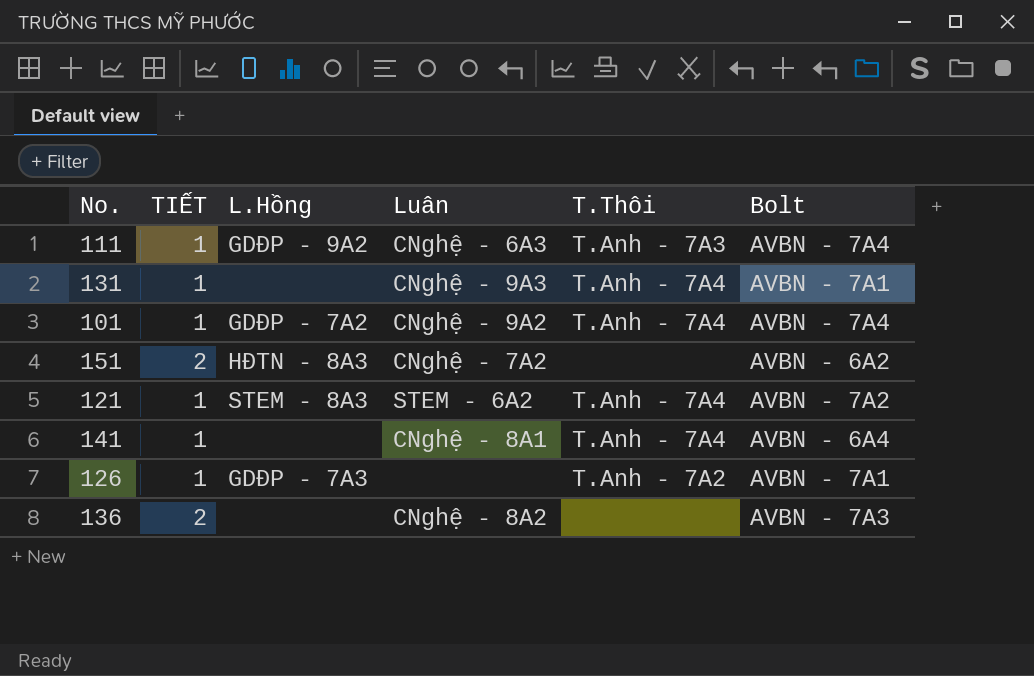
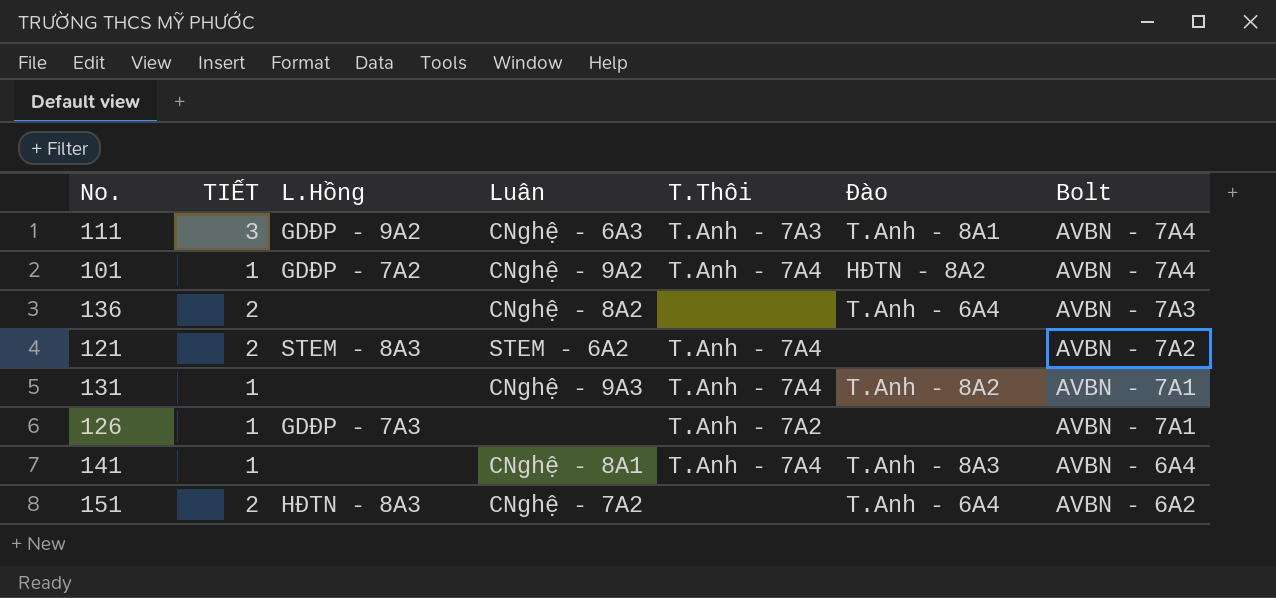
row order: none -> Bolt descending
column Đào | position: none -> 6
111 | TIẾT: 1 -> 3
121 | TIẾT: 1 -> 2

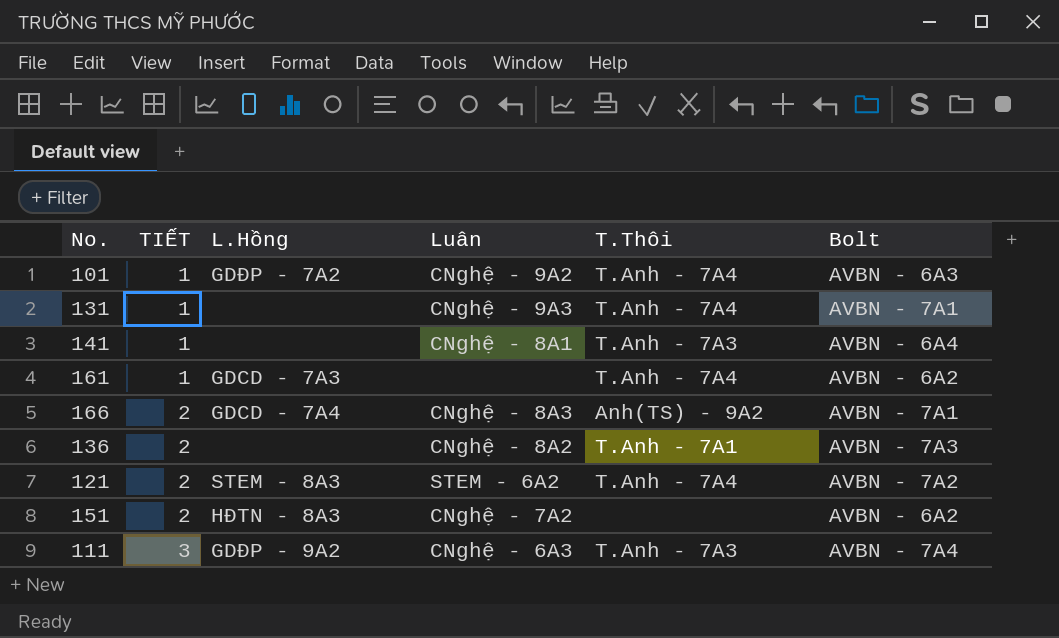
row order: Bolt descending -> TIẾT ascending
column Đào | position: 6 -> none
row 126: 1 | GDĐP - 7A3 | none | T.Anh - 7A2 | none | AVBN - 7A1 -> none
101 | Bolt: AVBN - 7A4 -> AVBN - 6A3
141 | T.Thôi: T.Anh - 7A4 -> T.Anh - 7A3
row 161: none -> 1 | GDCD - 7A3 | none | T.Anh - 7A4 | AVBN - 6A2
row 166: none -> 2 | GDCD - 7A4 | CNghệ - 8A3 | Anh(TS) - 9A2 | AVBN - 7A1
136 | T.Thôi: none -> T.Anh - 7A1

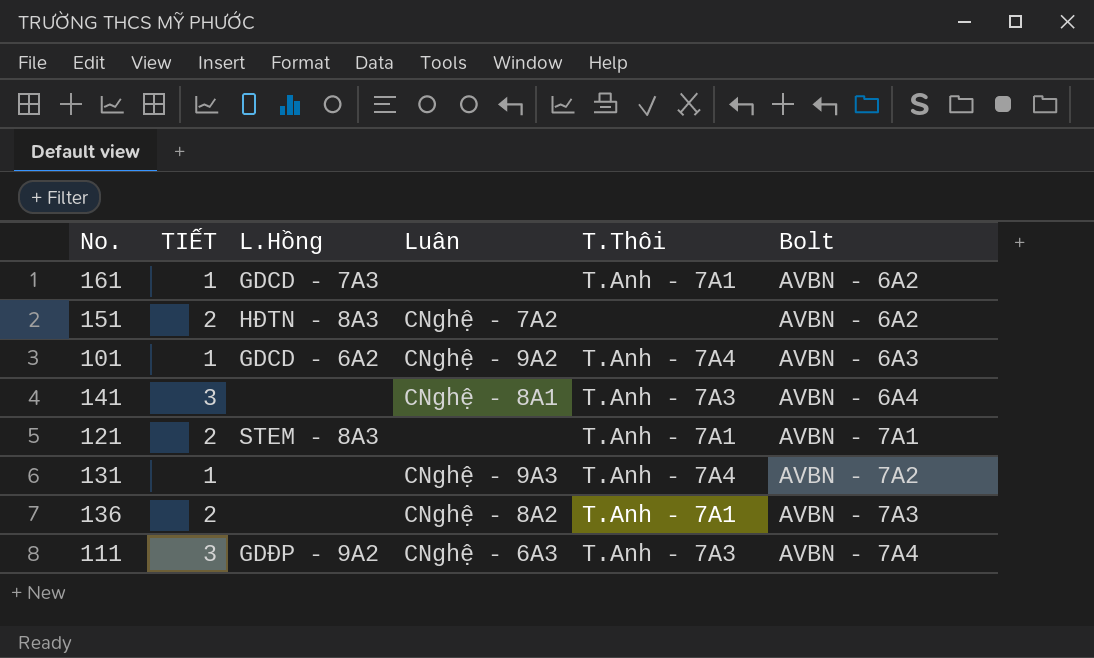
row order: TIẾT ascending -> Bolt ascending
row 166: 2 | GDCD - 7A4 | CNghệ - 8A3 | Anh(TS) - 9A2 | AVBN - 7A1 -> none
161 | T.Thôi: T.Anh - 7A4 -> T.Anh - 7A1
101 | L.Hồng: GDĐP - 7A2 -> GDCD - 6A2
141 | TIẾT: 1 -> 3
121 | Luân: STEM - 6A2 -> none
121 | T.Thôi: T.Anh - 7A4 -> T.Anh - 7A1
121 | Bolt: AVBN - 7A2 -> AVBN - 7A1
131 | Bolt: AVBN - 7A1 -> AVBN - 7A2

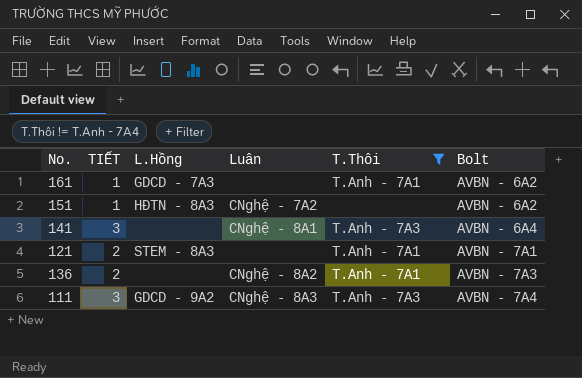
filter: none -> T.Thôi != T.Anh - 7A4
151 | TIẾT: 2 -> 1
111 | L.Hồng: GDĐP - 9A2 -> GDCD - 9A2
111 | Luân: CNghệ - 6A3 -> CNghệ - 8A3

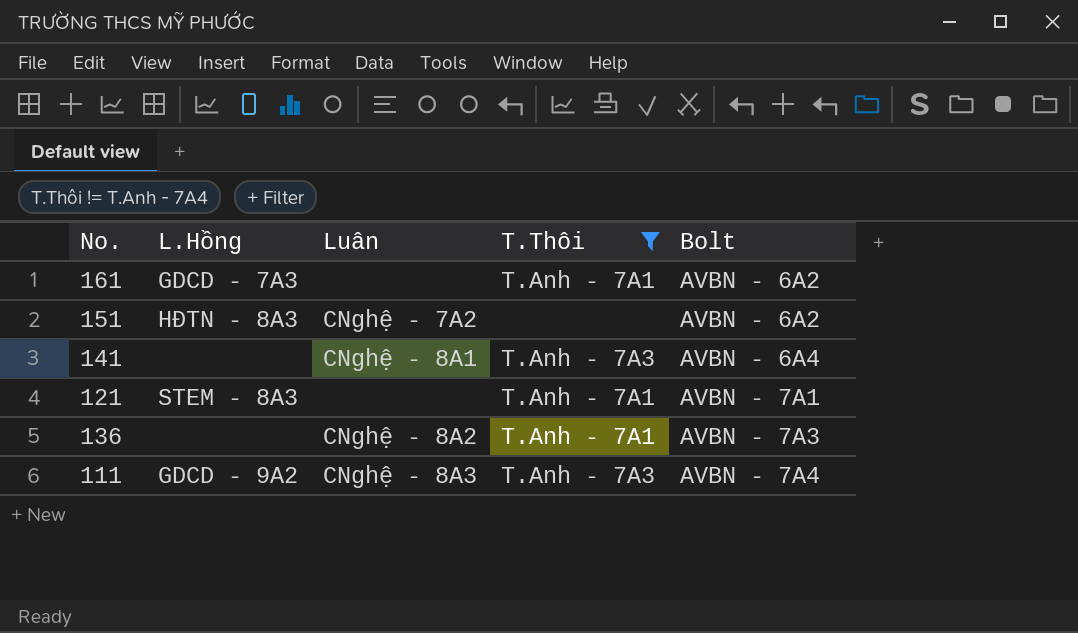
column TIẾT | position: 2 -> none

